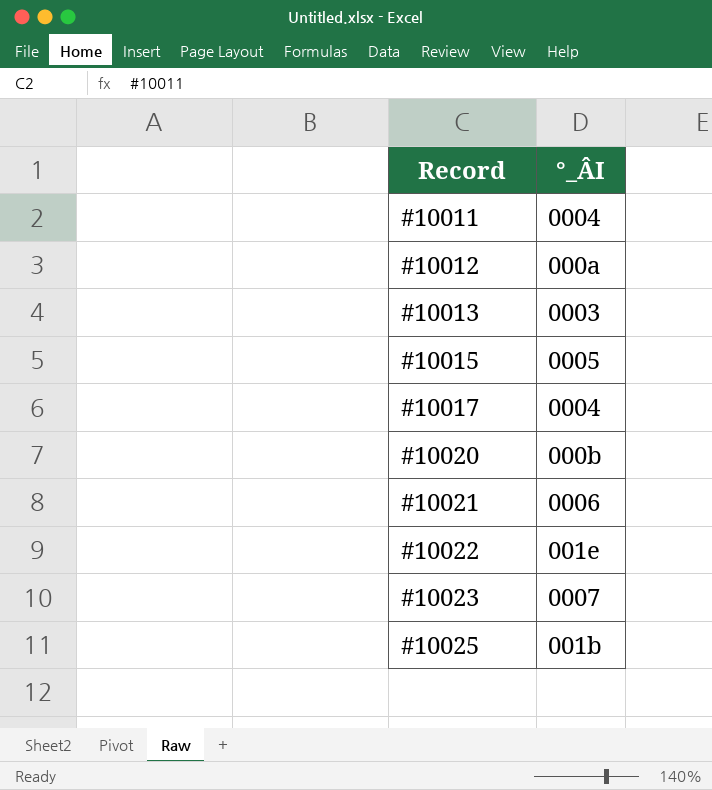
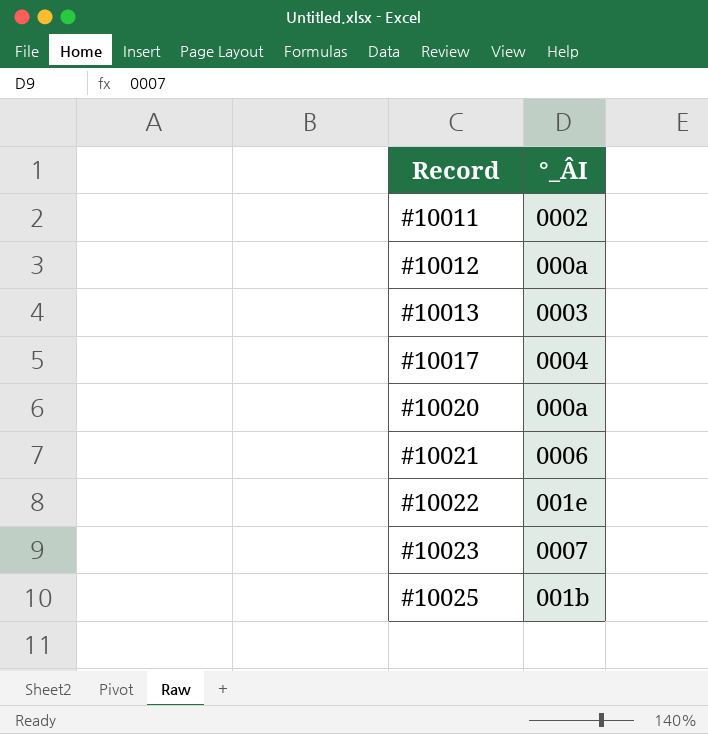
row #10015: 0005 -> none
#10011 | °_ÂI: 0004 -> 0002
#10020 | °_ÂI: 000b -> 000a

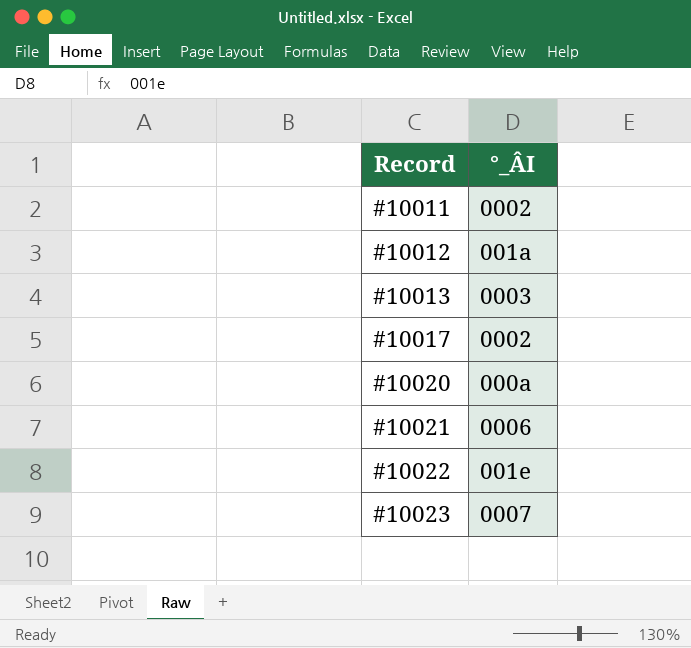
row #10025: 001b -> none
#10012 | °_ÂI: 000a -> 001a
#10017 | °_ÂI: 0004 -> 0002

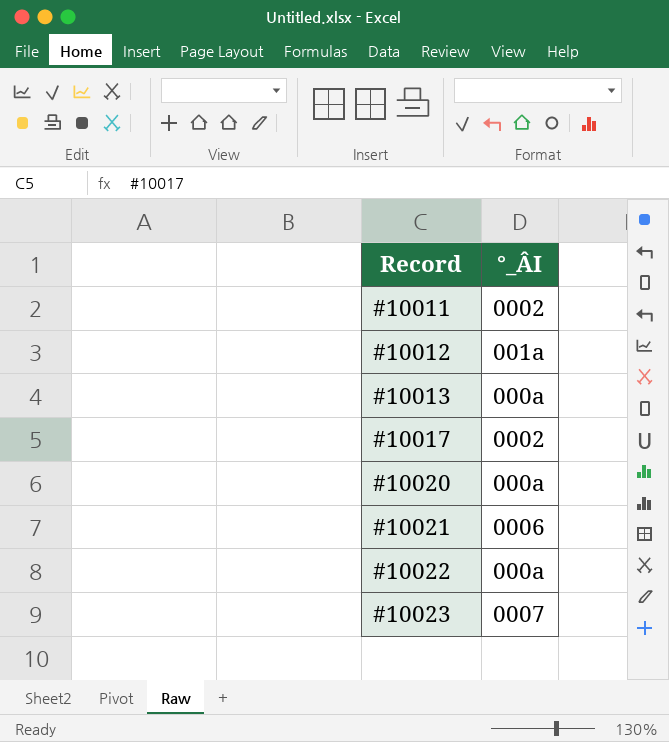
#10013 | °_ÂI: 0003 -> 000a
#10022 | °_ÂI: 001e -> 000a

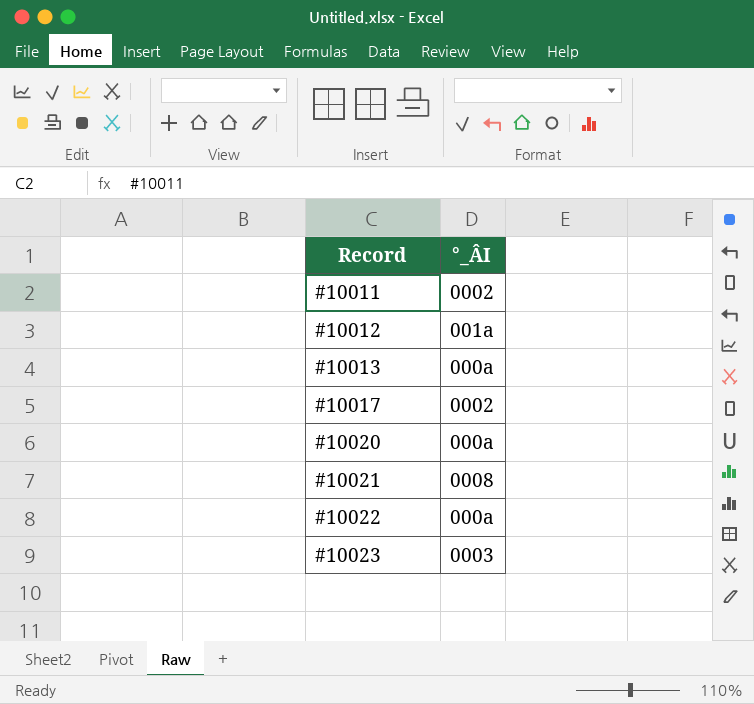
#10021 | °_ÂI: 0006 -> 0008
#10023 | °_ÂI: 0007 -> 0003

